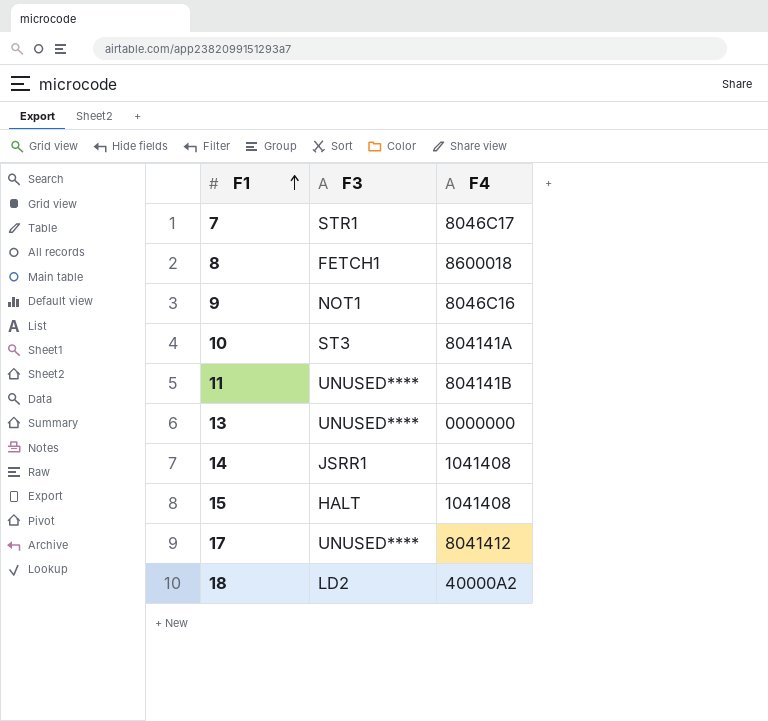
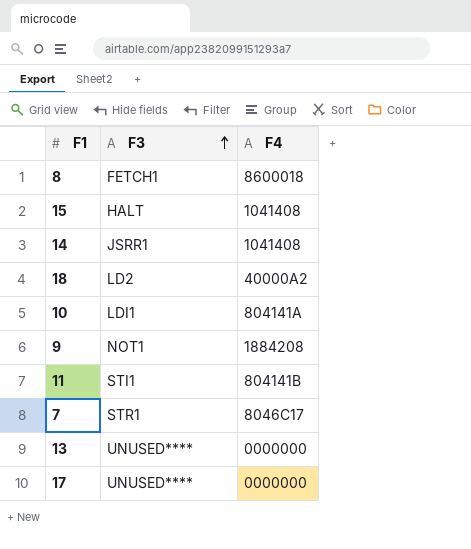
row order: F1 ascending -> F3 ascending
10 | F3: ST3 -> LDI1
9 | F4: 8046C16 -> 1884208
11 | F3: UNUSED**** -> STI1
17 | F4: 8041412 -> 0000000

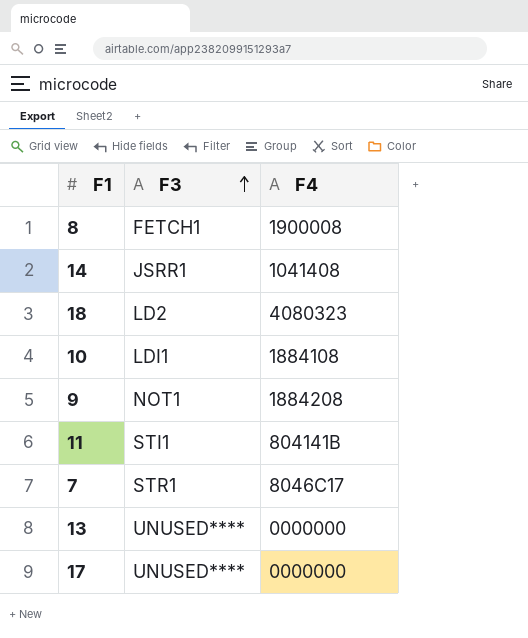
row 15: HALT | 1041408 -> none
8 | F4: 8600018 -> 1900008
18 | F4: 40000A2 -> 4080323
10 | F4: 804141A -> 1884108

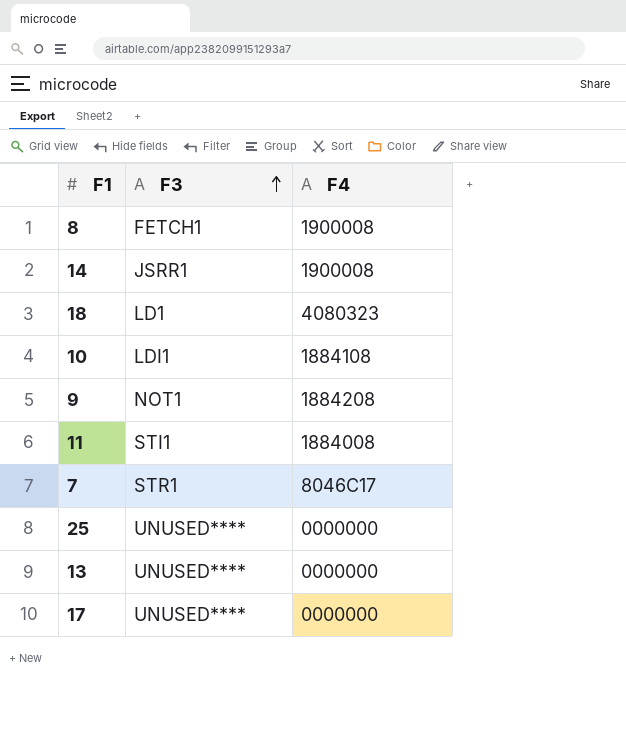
14 | F4: 1041408 -> 1900008
18 | F3: LD2 -> LD1
11 | F4: 804141B -> 1884008
row 25: none -> UNUSED**** | 0000000

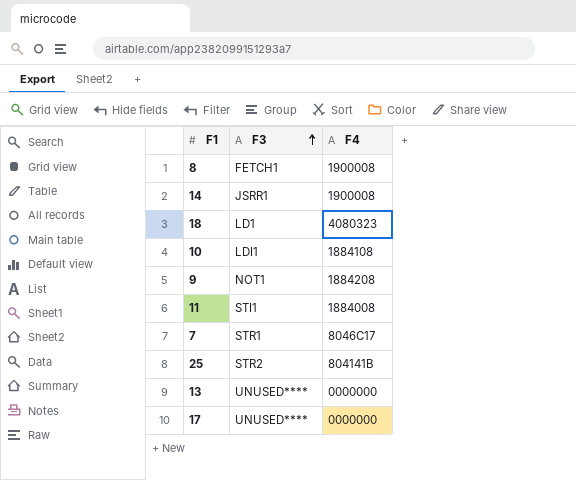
25 | F3: UNUSED**** -> STR2
25 | F4: 0000000 -> 804141B

